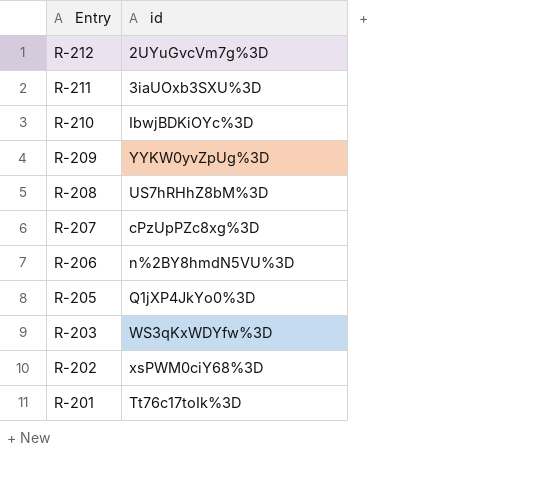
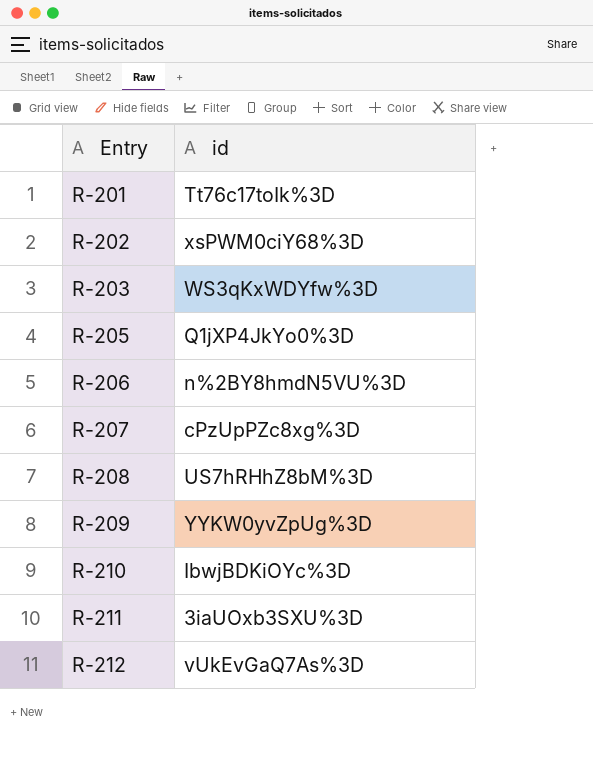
row order: Entry descending -> Entry ascending
R-212 | id: 2UYuGvcVm7g%3D -> vUkEvGaQ7As%3D

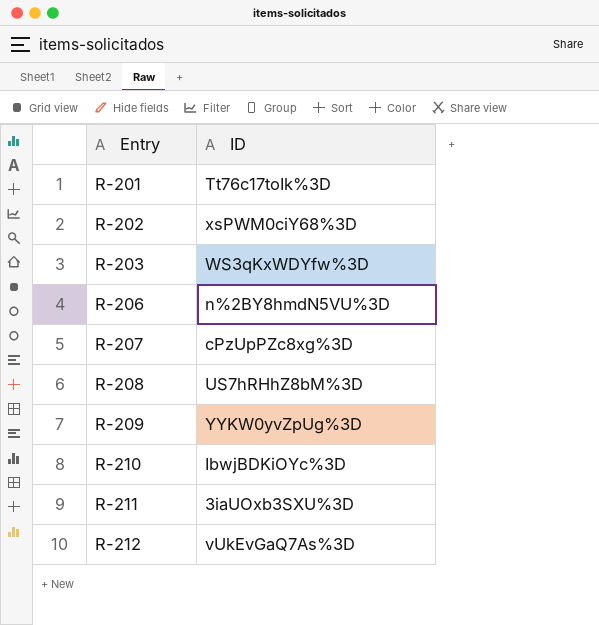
column name: id -> ID
row R-205: Q1jXP4JkYo0%3D -> none

